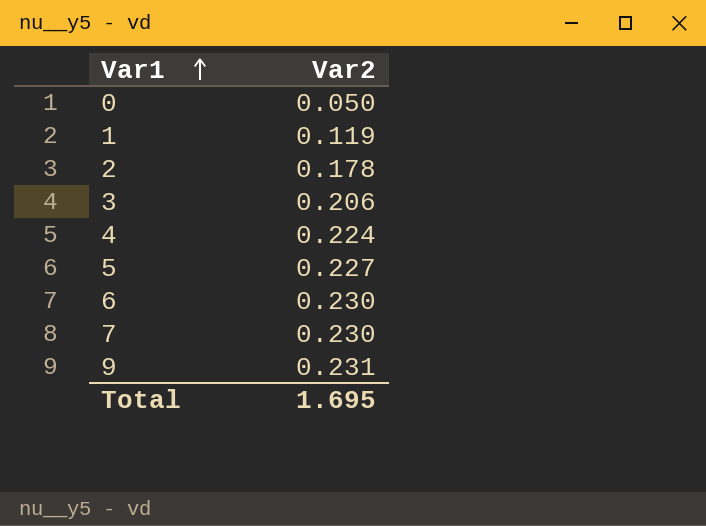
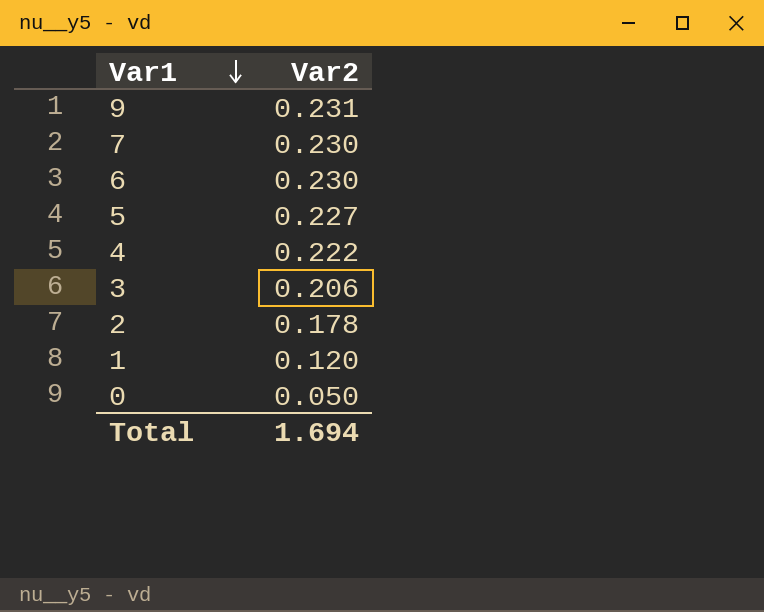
row order: Var1 ascending -> Var1 descending
4 | Var2: 0.224 -> 0.222
1 | Var2: 0.119 -> 0.120
Total | Var2: 1.695 -> 1.694

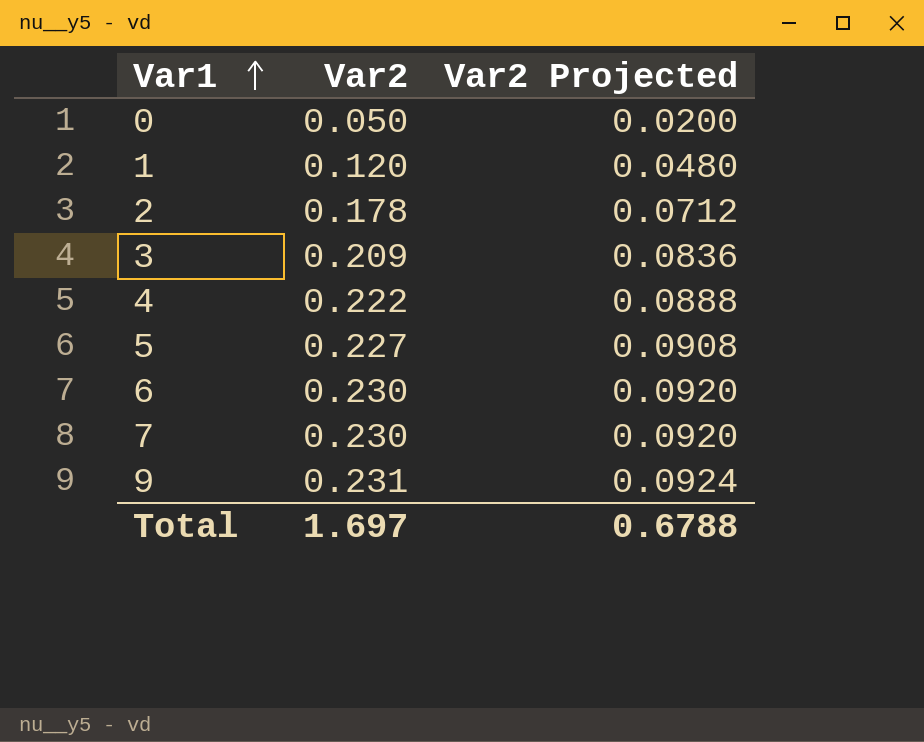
row order: Var1 descending -> Var1 ascending
column Var2 Projected | formula: none -> [Var2] * 0.4
3 | Var2: 0.206 -> 0.209
Total | Var2: 1.694 -> 1.697

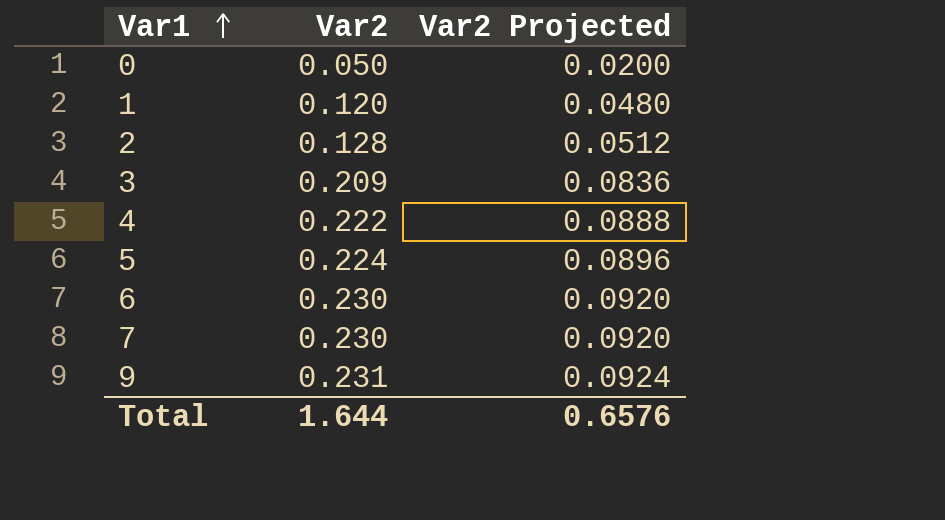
2 | Var2: 0.178 -> 0.128
2 | Var2 Projected: 0.0712 -> 0.0512
5 | Var2: 0.227 -> 0.224
5 | Var2 Projected: 0.0908 -> 0.0896
Total | Var2: 1.697 -> 1.644
Total | Var2 Projected: 0.6788 -> 0.6576

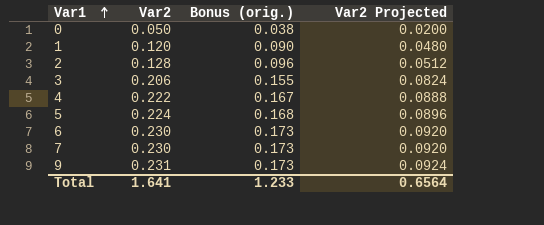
column Bonus (orig.) | formula: none -> [Var2] * 0.75
3 | Var2: 0.209 -> 0.206
3 | Var2 Projected: 0.0836 -> 0.0824
Total | Var2: 1.644 -> 1.641
Total | Var2 Projected: 0.6576 -> 0.6564

